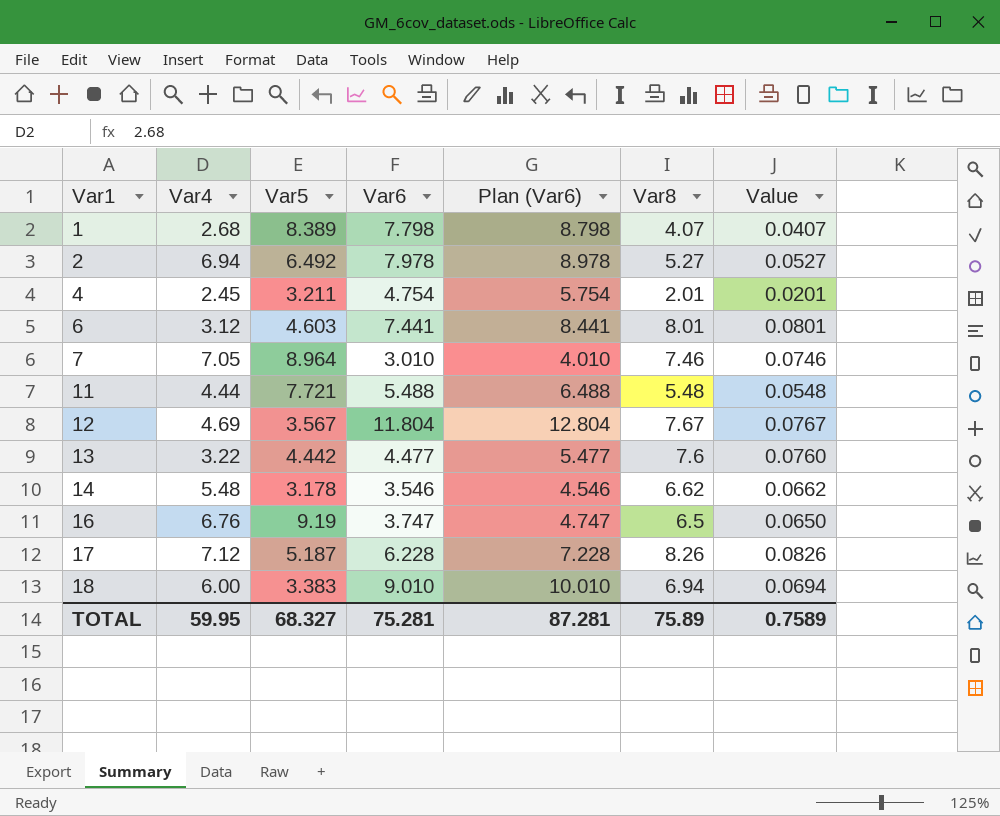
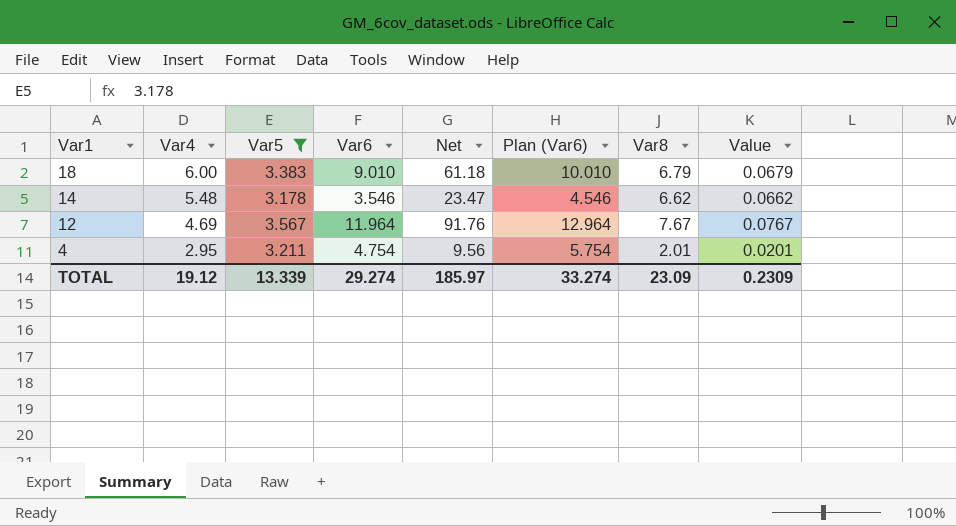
filter: none -> Var5 <= 3.567
row order: Var1 ascending -> Var1 descending
column Net | formula: none -> [Var6] * [Var8]
18 | Var8: 6.94 -> 6.79
18 | Value: 0.0694 -> 0.0679
12 | Var6: 11.804 -> 11.964
12 | Plan (Var6): 12.804 -> 12.964
4 | Var4: 2.45 -> 2.95
TOTAL | Var4: 59.95 -> 19.12
TOTAL | Var5: 68.327 -> 13.339
TOTAL | Var6: 75.281 -> 29.274
TOTAL | Plan (Var6): 87.281 -> 33.274
TOTAL | Var8: 75.89 -> 23.09
TOTAL | Value: 0.7589 -> 0.2309

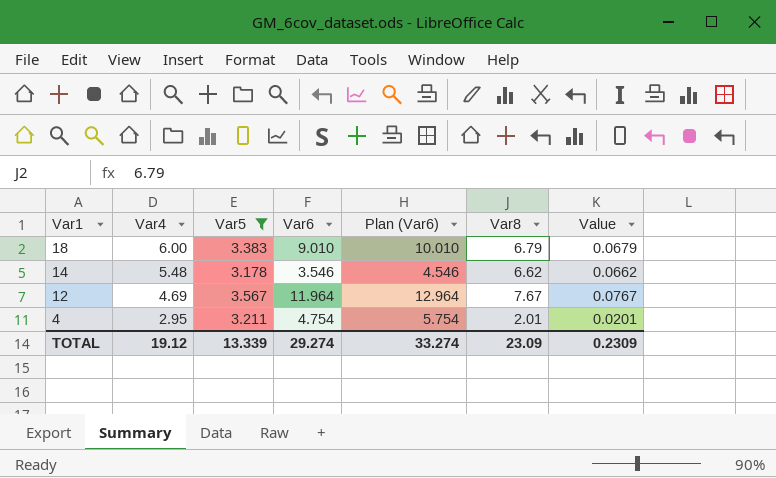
column Net | formula: [Var6] * [Var8] -> none

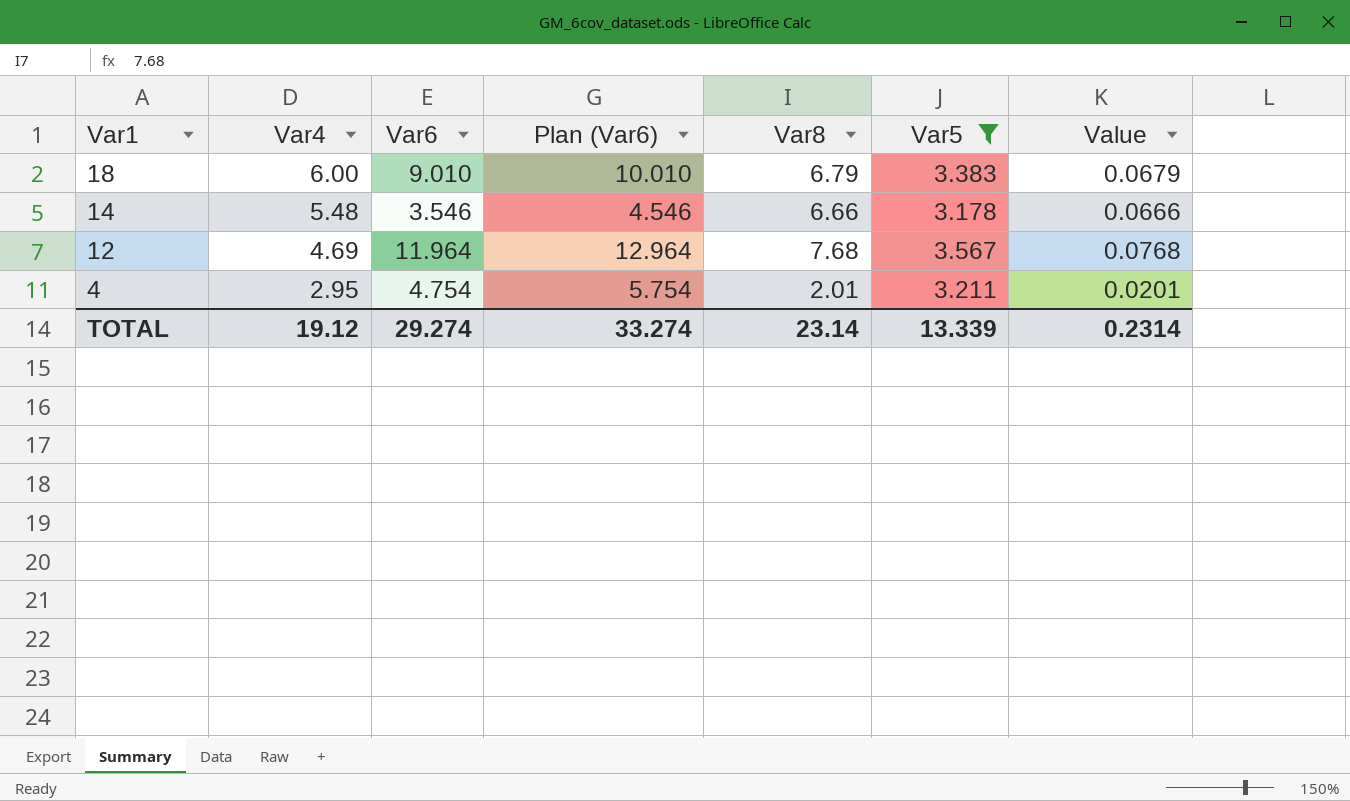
column Var5 | position: 3 -> 6
14 | Var8: 6.62 -> 6.66
14 | Value: 0.0662 -> 0.0666
12 | Var8: 7.67 -> 7.68
12 | Value: 0.0767 -> 0.0768
TOTAL | Var8: 23.09 -> 23.14
TOTAL | Value: 0.2309 -> 0.2314

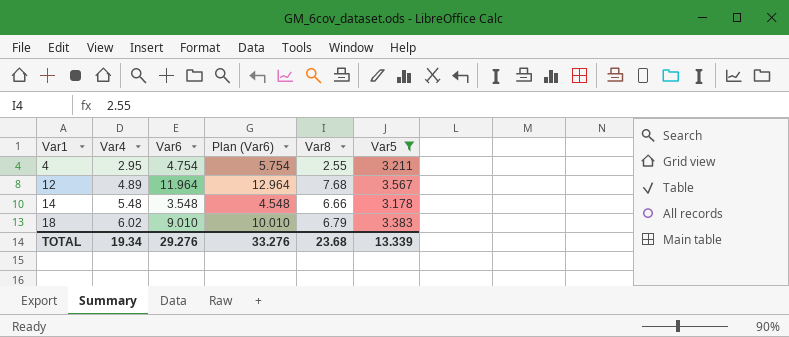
row order: Var1 descending -> Var1 ascending
column Value | formula: [Var8] * 0.01 -> none
4 | Var8: 2.01 -> 2.55
12 | Var4: 4.69 -> 4.89
14 | Var6: 3.546 -> 3.548
14 | Plan (Var6): 4.546 -> 4.548
18 | Var4: 6.00 -> 6.02
TOTAL | Var4: 19.12 -> 19.34
TOTAL | Var6: 29.274 -> 29.276
TOTAL | Plan (Var6): 33.274 -> 33.276
TOTAL | Var8: 23.14 -> 23.68

